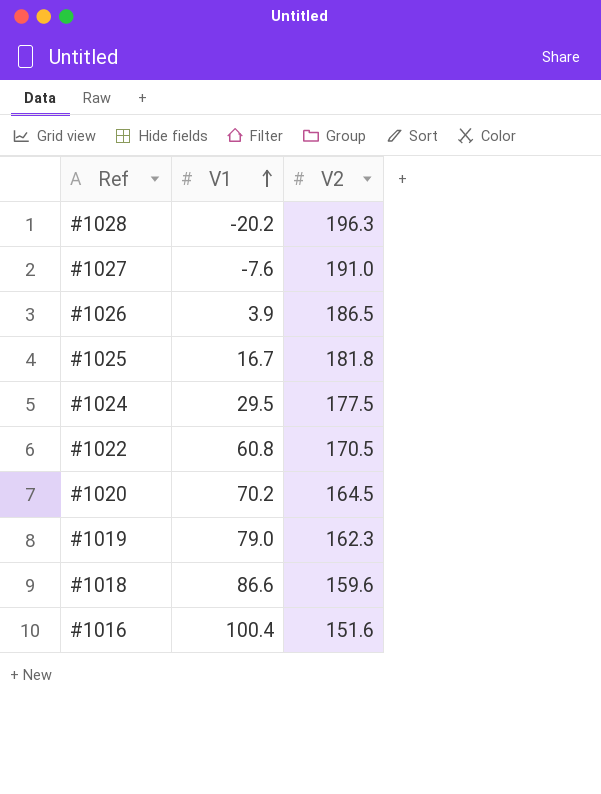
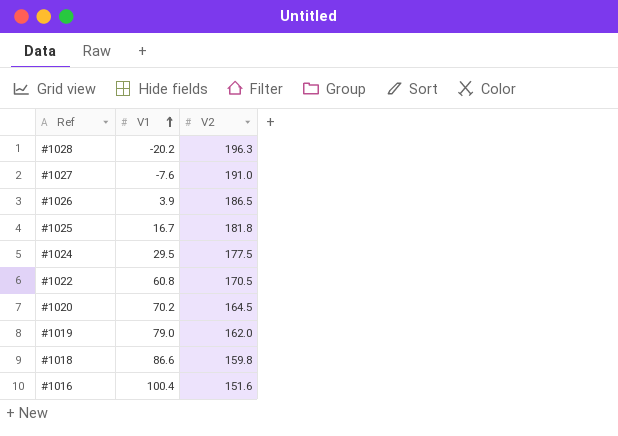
#1019 | V2: 162.3 -> 162.0
#1018 | V2: 159.6 -> 159.8

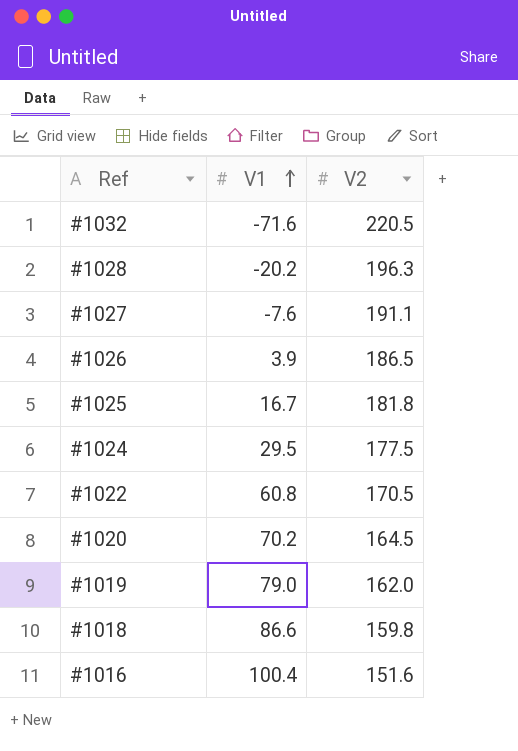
row #1032: none -> -71.6 | 220.5
#1027 | V2: 191.0 -> 191.1

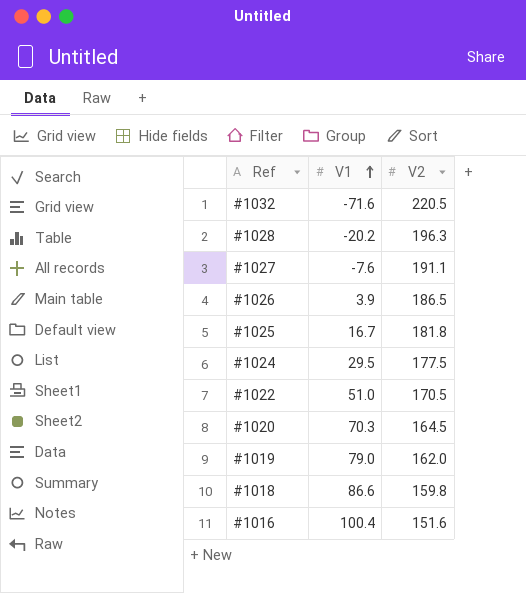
#1022 | V1: 60.8 -> 51.0
#1020 | V1: 70.2 -> 70.3

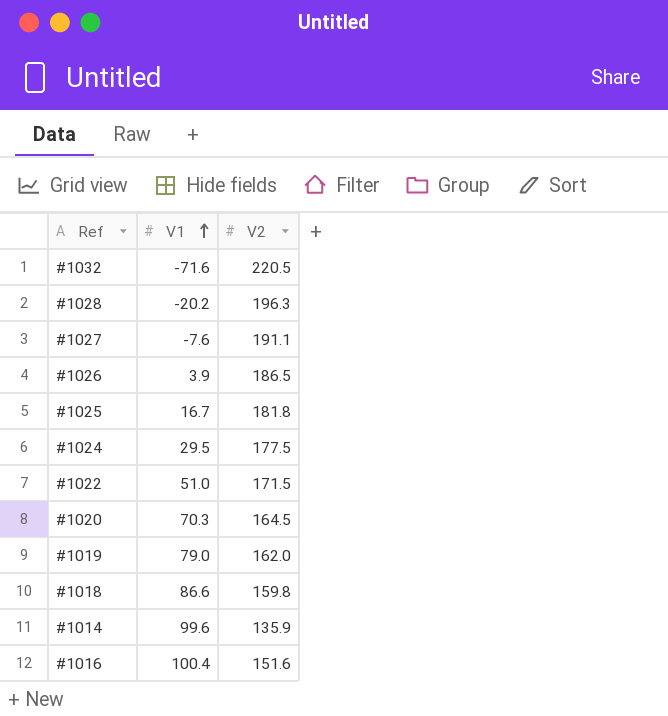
#1022 | V2: 170.5 -> 171.5
row #1014: none -> 99.6 | 135.9

